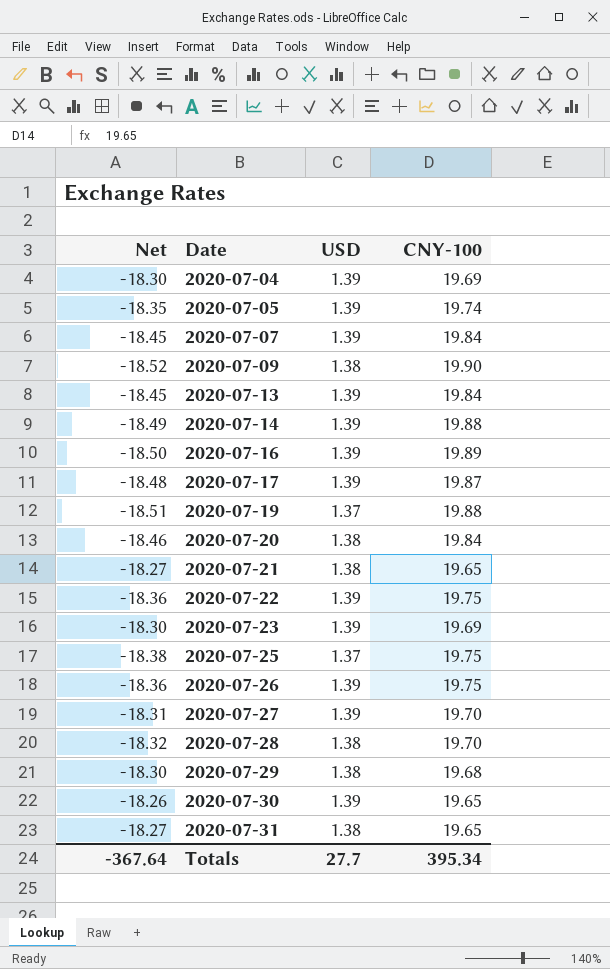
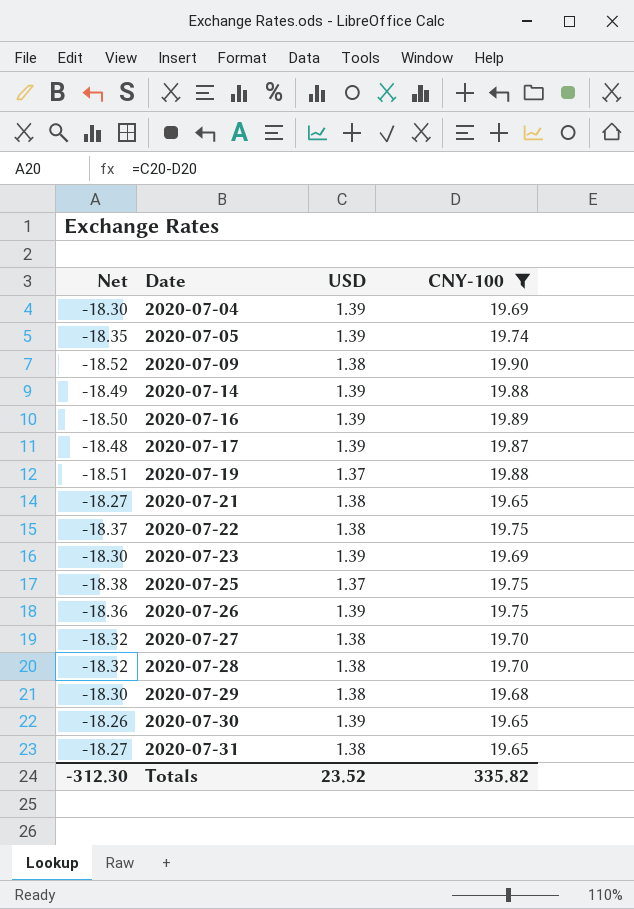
filter: none -> CNY-100 != 19.84
2020-07-22 | Net: -18.36 -> -18.37
2020-07-22 | USD: 1.39 -> 1.38
2020-07-27 | Net: -18.31 -> -18.32
2020-07-27 | USD: 1.39 -> 1.38
Totals | Net: -367.64 -> -312.30
Totals | USD: 27.7 -> 23.52
Totals | CNY-100: 395.34 -> 335.82

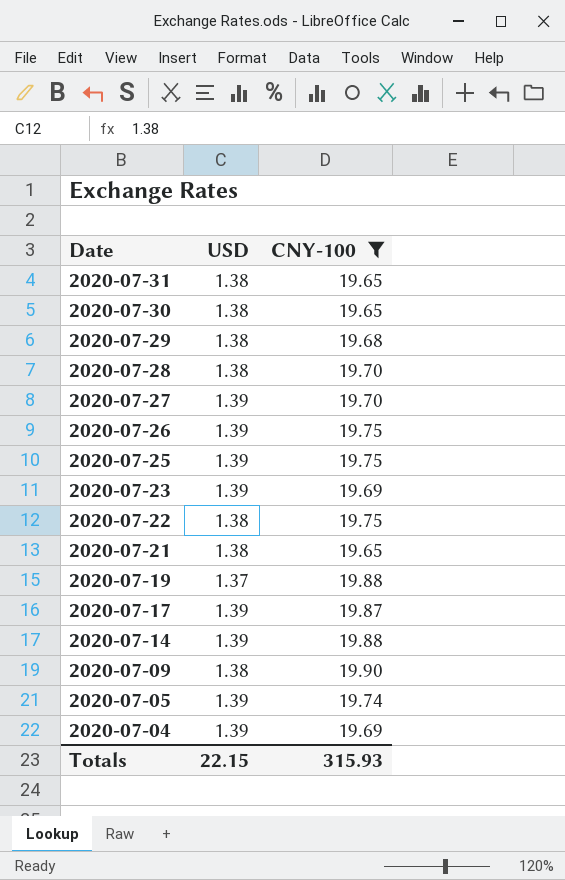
row order: Date ascending -> Date descending
column Net | formula: [USD] - [CNY-100] -> none
row 2020-07-16: -18.50 | 1.39 | 19.89 -> none
2020-07-30 | USD: 1.39 -> 1.38
2020-07-27 | USD: 1.38 -> 1.39
2020-07-25 | USD: 1.37 -> 1.39
Totals | USD: 23.52 -> 22.15
Totals | CNY-100: 335.82 -> 315.93

